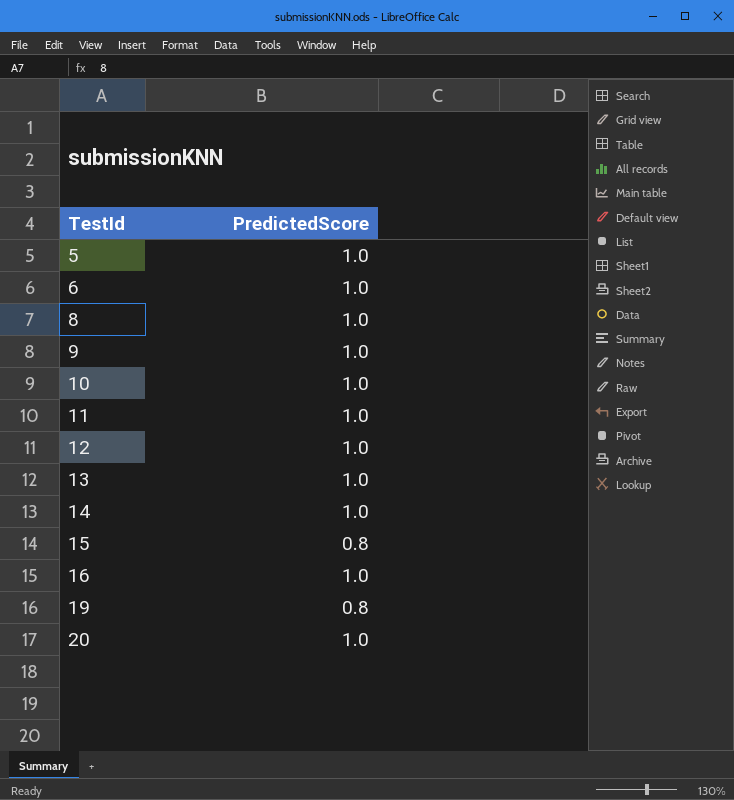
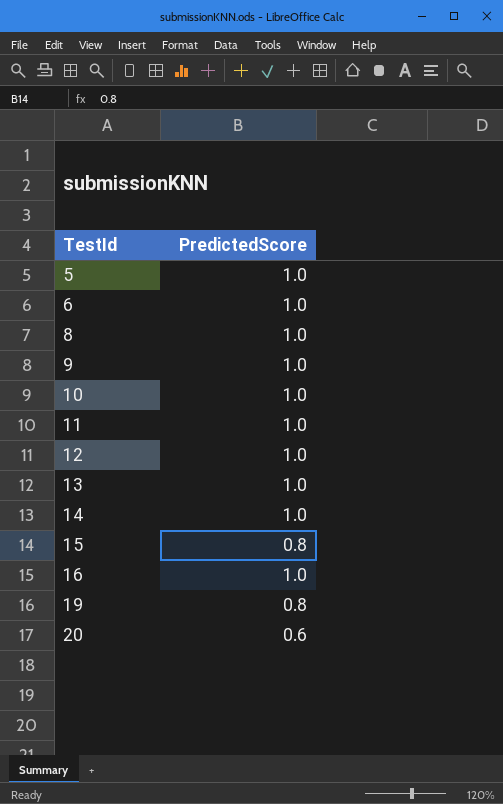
20 | PredictedScore: 1.0 -> 0.6

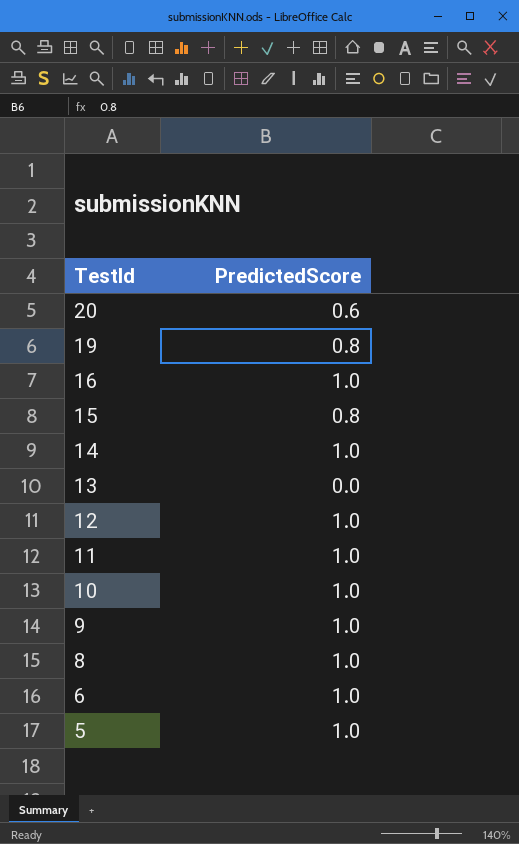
row order: TestId ascending -> TestId descending
13 | PredictedScore: 1.0 -> 0.0

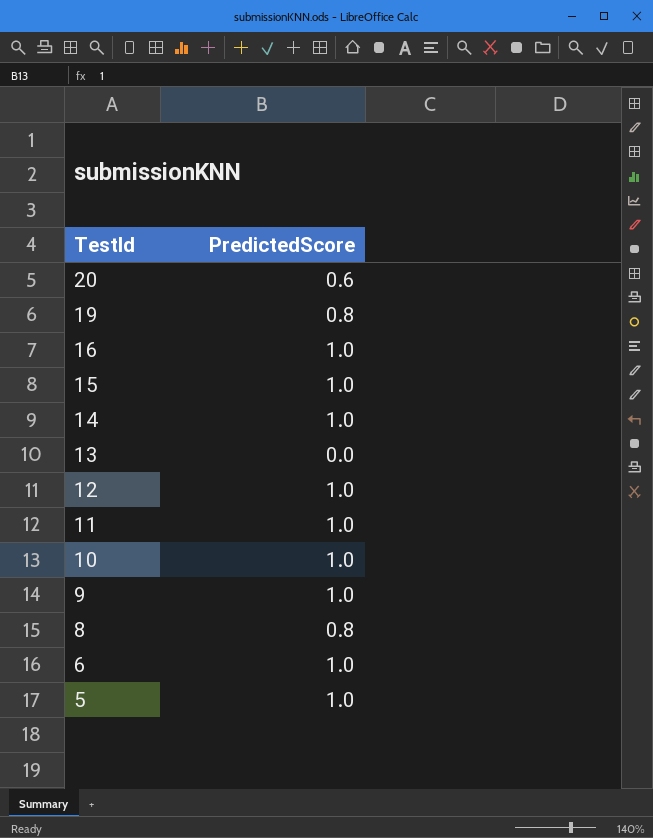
15 | PredictedScore: 0.8 -> 1.0
8 | PredictedScore: 1.0 -> 0.8

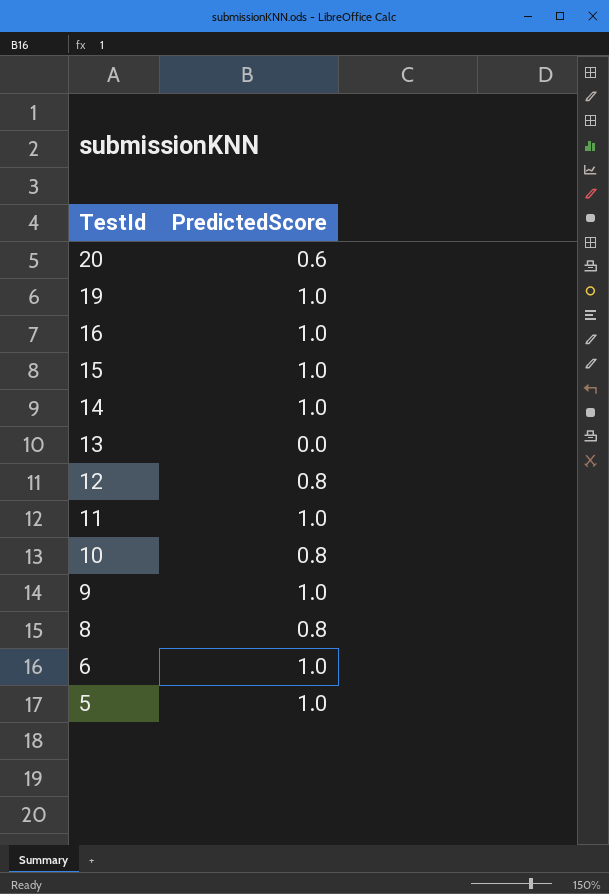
19 | PredictedScore: 0.8 -> 1.0
12 | PredictedScore: 1.0 -> 0.8
10 | PredictedScore: 1.0 -> 0.8

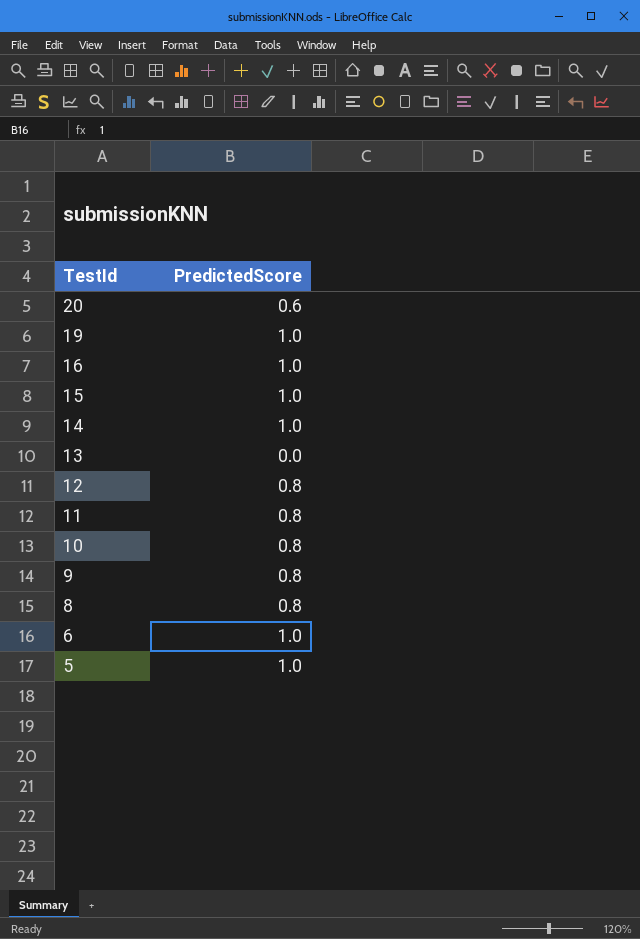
11 | PredictedScore: 1.0 -> 0.8
9 | PredictedScore: 1.0 -> 0.8

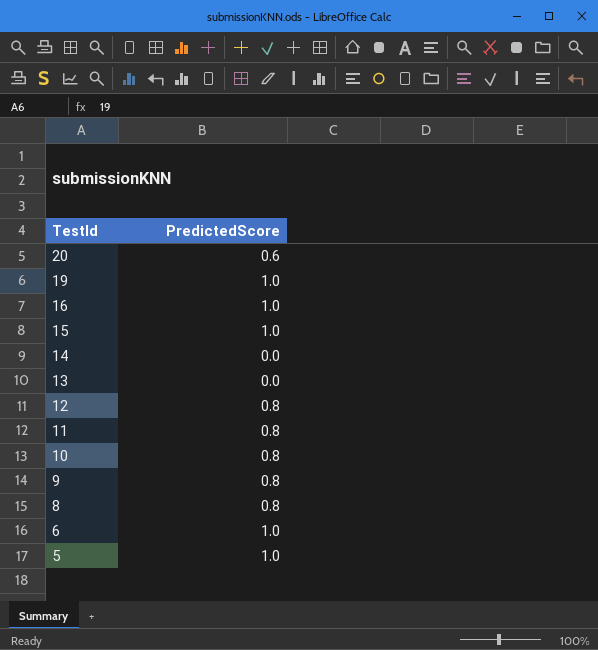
14 | PredictedScore: 1.0 -> 0.0

